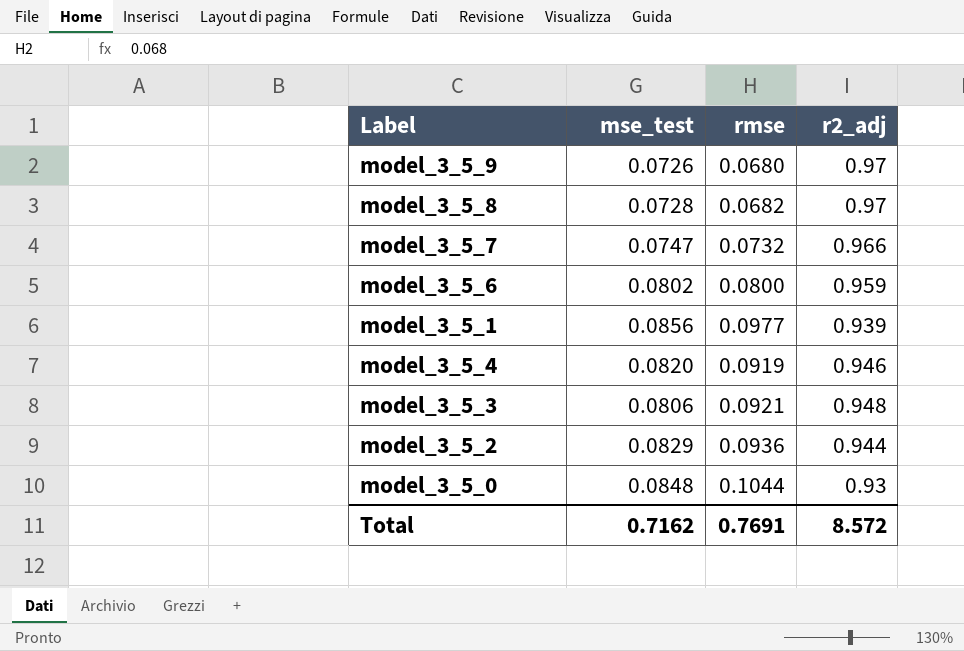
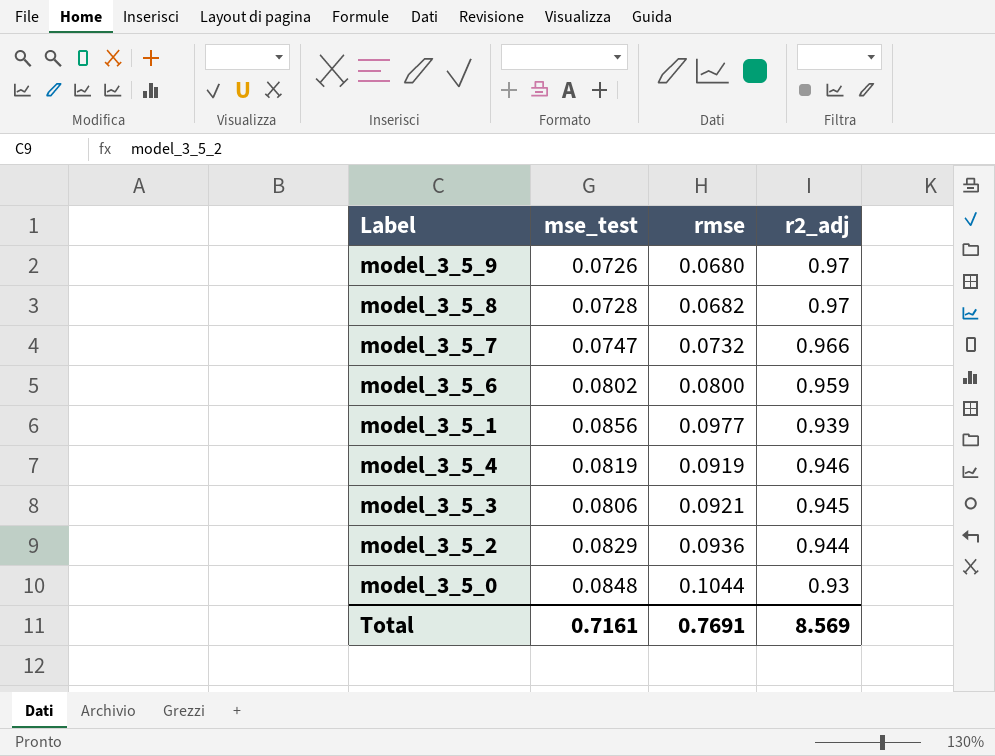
model_3_5_4 | mse_test: 0.0820 -> 0.0819
model_3_5_3 | r2_adj: 0.948 -> 0.945
Total | mse_test: 0.7162 -> 0.7161
Total | r2_adj: 8.572 -> 8.569

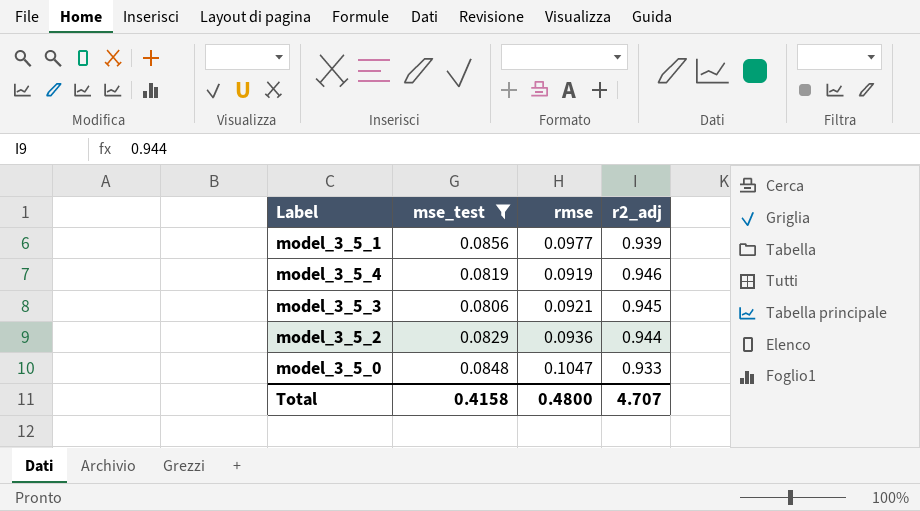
filter: none -> mse_test >= 0.0806
model_3_5_0 | rmse: 0.1044 -> 0.1047
model_3_5_0 | r2_adj: 0.93 -> 0.933
Total | mse_test: 0.7161 -> 0.4158
Total | rmse: 0.7691 -> 0.4800
Total | r2_adj: 8.569 -> 4.707

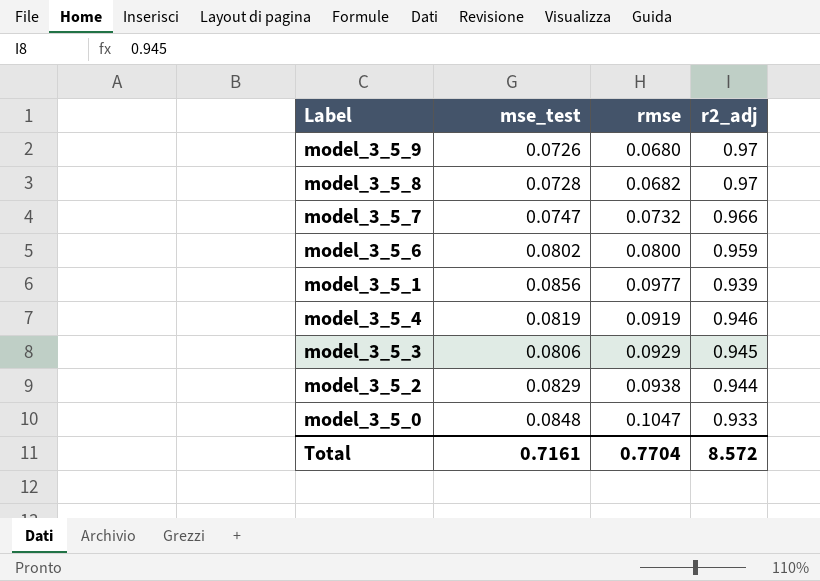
filter: mse_test >= 0.0806 -> none
model_3_5_3 | rmse: 0.0921 -> 0.0929
model_3_5_2 | rmse: 0.0936 -> 0.0938
Total | mse_test: 0.4158 -> 0.7161
Total | rmse: 0.4800 -> 0.7704
Total | r2_adj: 4.707 -> 8.572

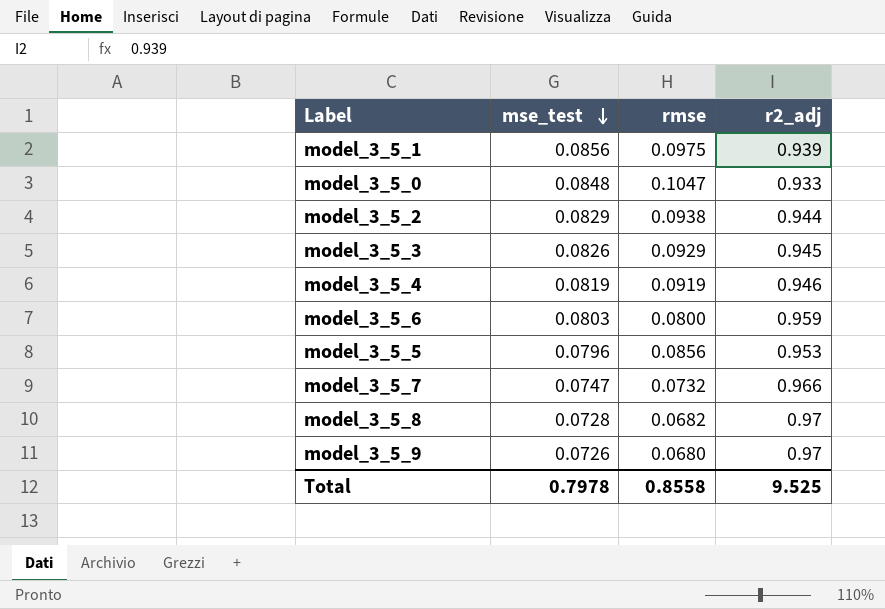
row order: none -> mse_test descending
model_3_5_1 | rmse: 0.0977 -> 0.0975
model_3_5_3 | mse_test: 0.0806 -> 0.0826
model_3_5_6 | mse_test: 0.0802 -> 0.0803
row model_3_5_5: none -> 0.0796 | 0.0856 | 0.953
Total | mse_test: 0.7161 -> 0.7978
Total | rmse: 0.7704 -> 0.8558
Total | r2_adj: 8.572 -> 9.525

